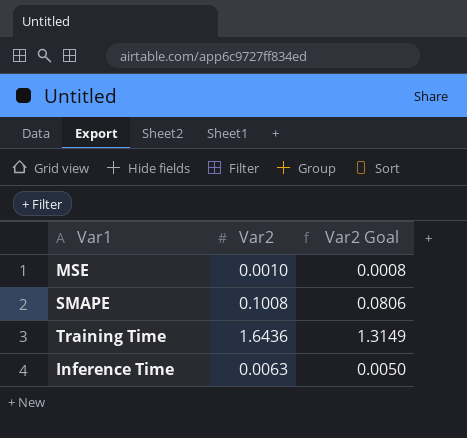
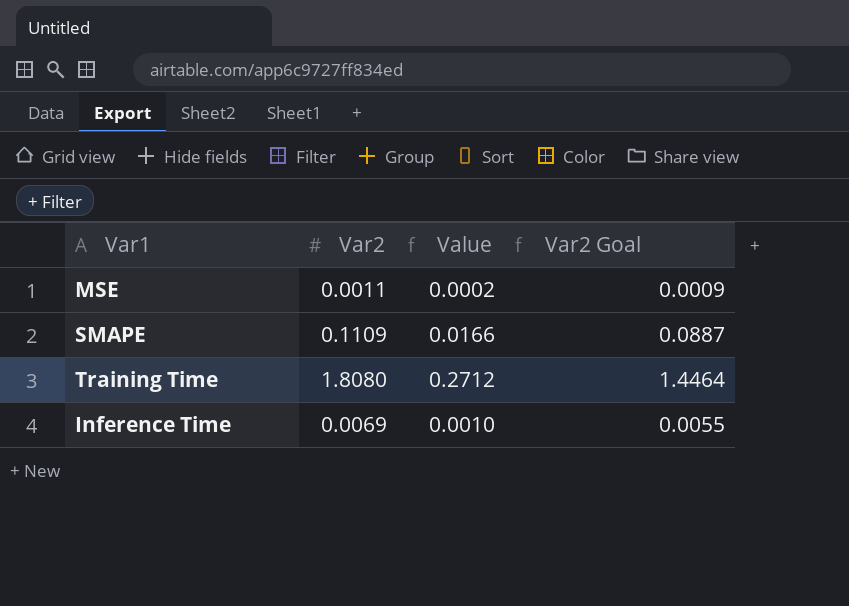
column Value | formula: none -> [Var2] * 0.15
MSE | Var2: 0.0010 -> 0.0011
MSE | Var2 Goal: 0.0008 -> 0.0009
SMAPE | Var2: 0.1008 -> 0.1109
SMAPE | Var2 Goal: 0.0806 -> 0.0887
Training Time | Var2: 1.6436 -> 1.8080
Training Time | Var2 Goal: 1.3149 -> 1.4464
Inference Time | Var2: 0.0063 -> 0.0069
Inference Time | Var2 Goal: 0.0050 -> 0.0055

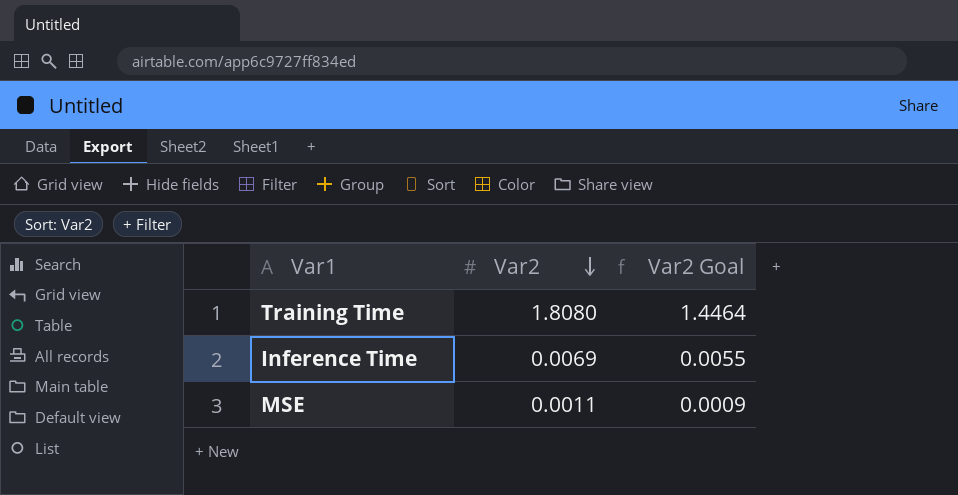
row order: none -> Var2 descending
column Value | formula: [Var2] * 0.15 -> none
row SMAPE: 0.1109 | 0.0166 | 0.0887 -> none

